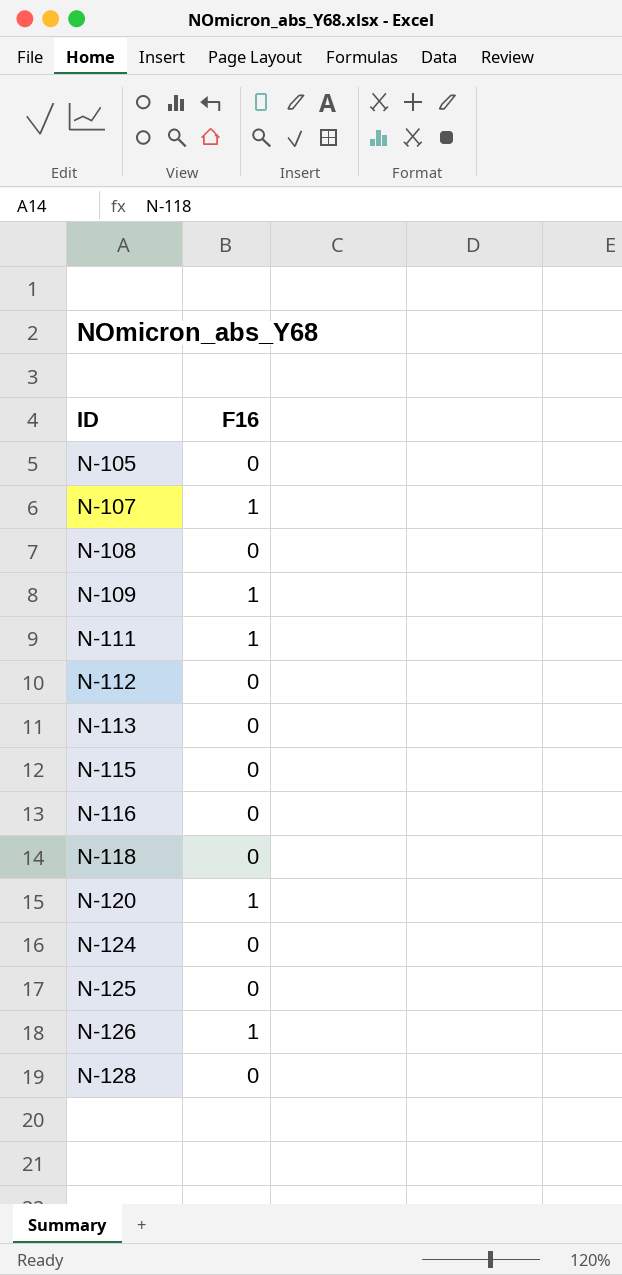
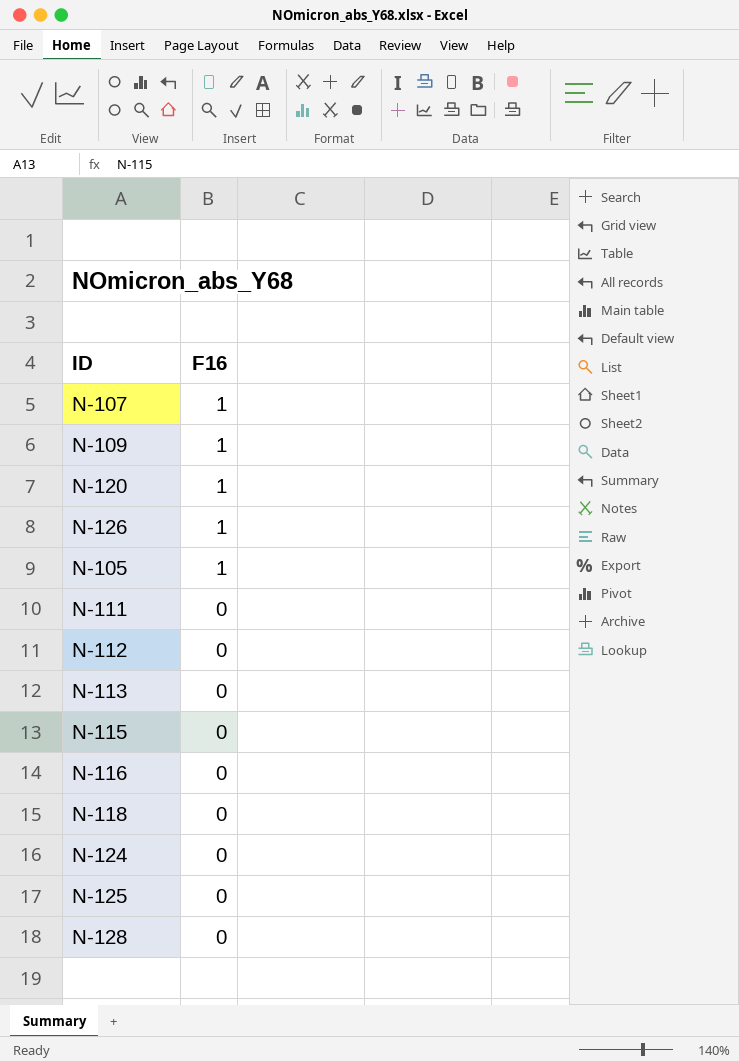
row order: ID ascending -> F16 descending
row N-108: 0 -> none
N-105 | F16: 0 -> 1
N-111 | F16: 1 -> 0

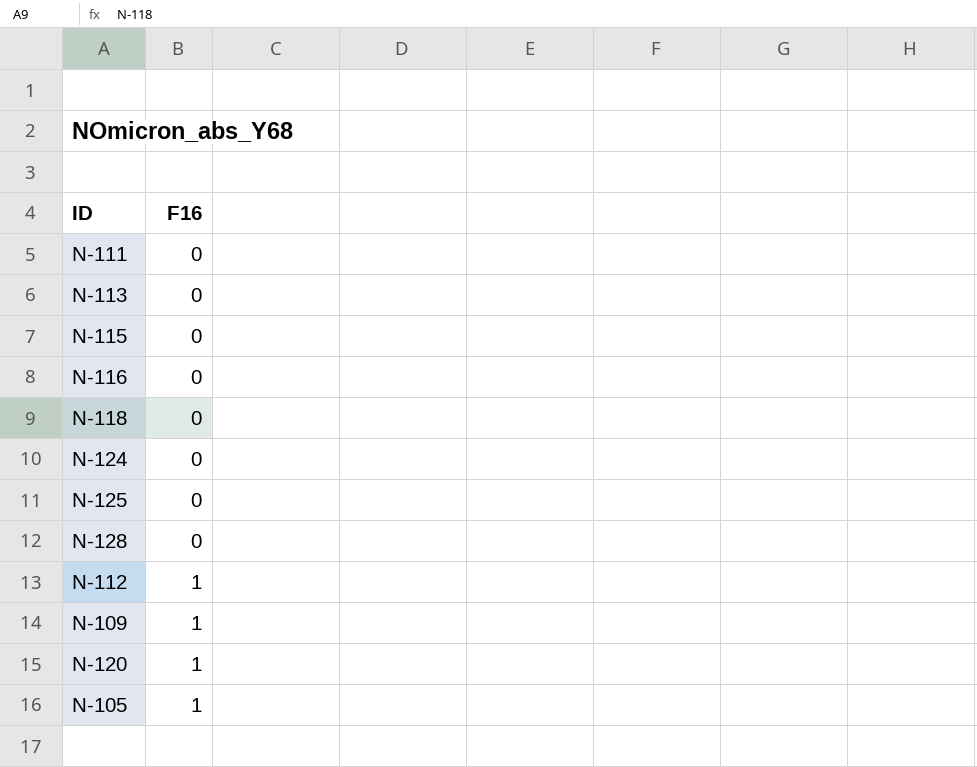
row order: F16 descending -> F16 ascending
row N-107: 1 -> none
row N-126: 1 -> none
N-112 | F16: 0 -> 1

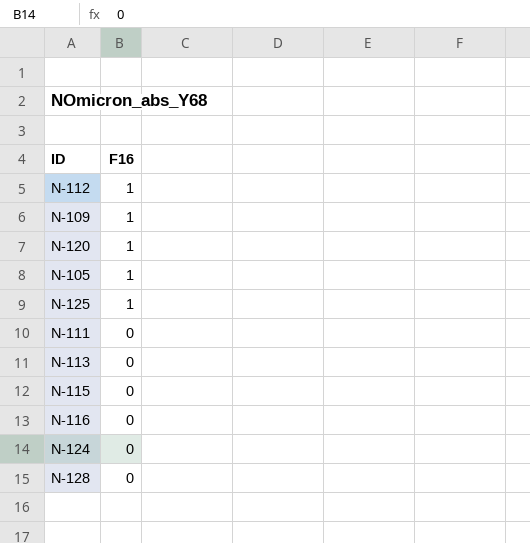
row order: F16 ascending -> F16 descending
row N-118: 0 -> none
N-125 | F16: 0 -> 1

